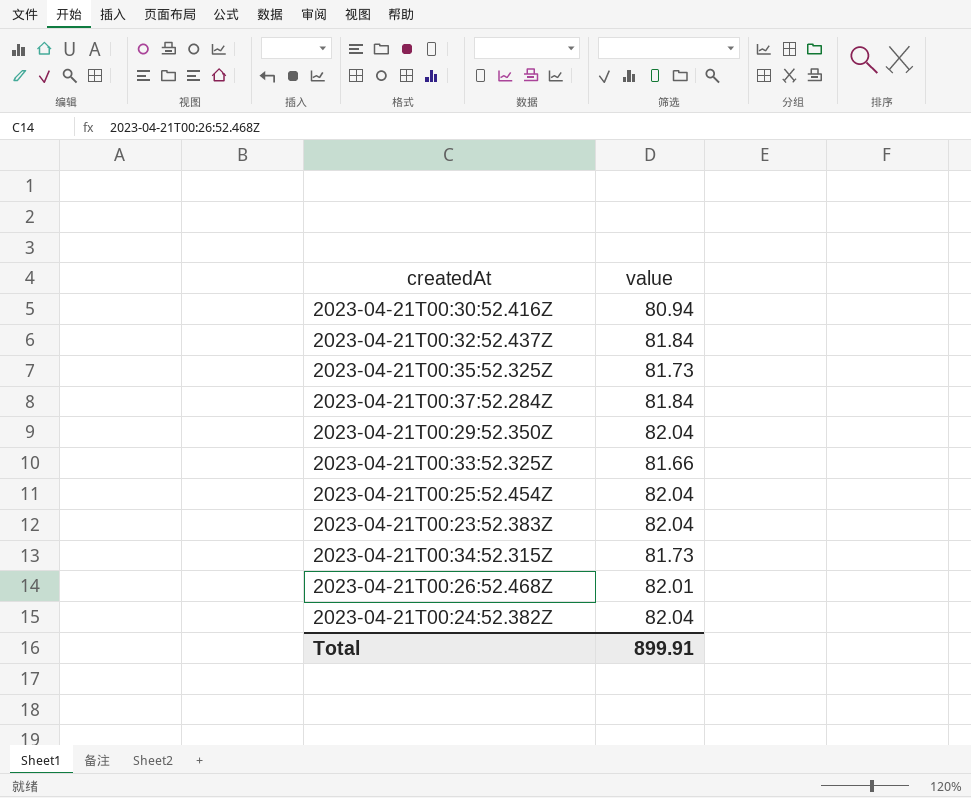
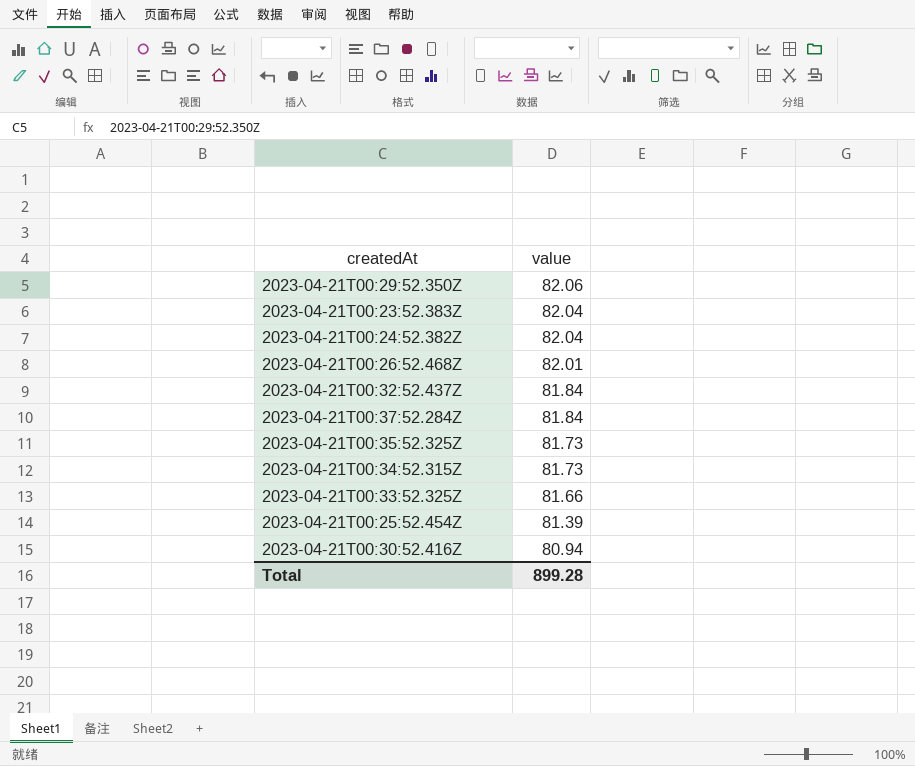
row order: none -> value descending
2023-04-21T00:29:52.350Z | value: 82.04 -> 82.06
2023-04-21T00:25:52.454Z | value: 82.04 -> 81.39
Total | value: 899.91 -> 899.28

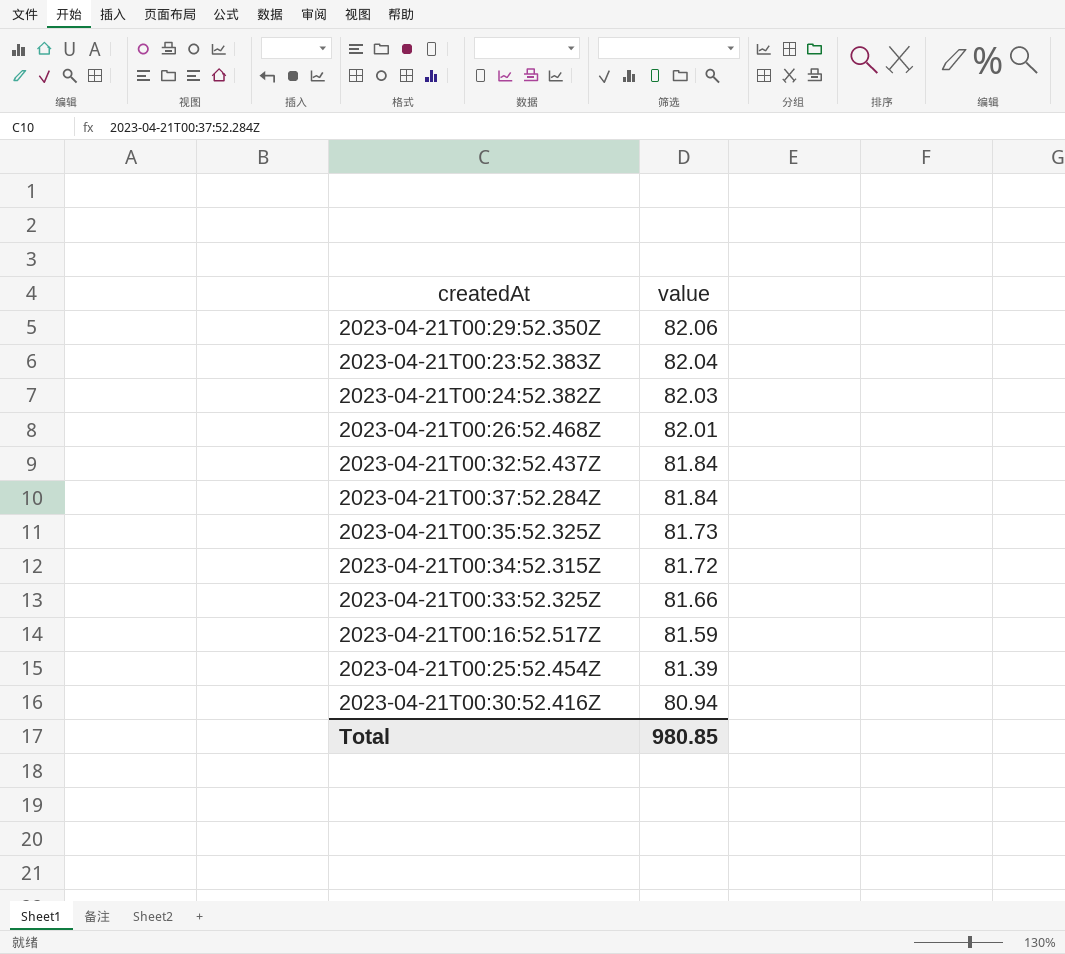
2023-04-21T00:24:52.382Z | value: 82.04 -> 82.03
2023-04-21T00:34:52.315Z | value: 81.73 -> 81.72
row 2023-04-21T00:16:52.517Z: none -> 81.59
Total | value: 899.28 -> 980.85

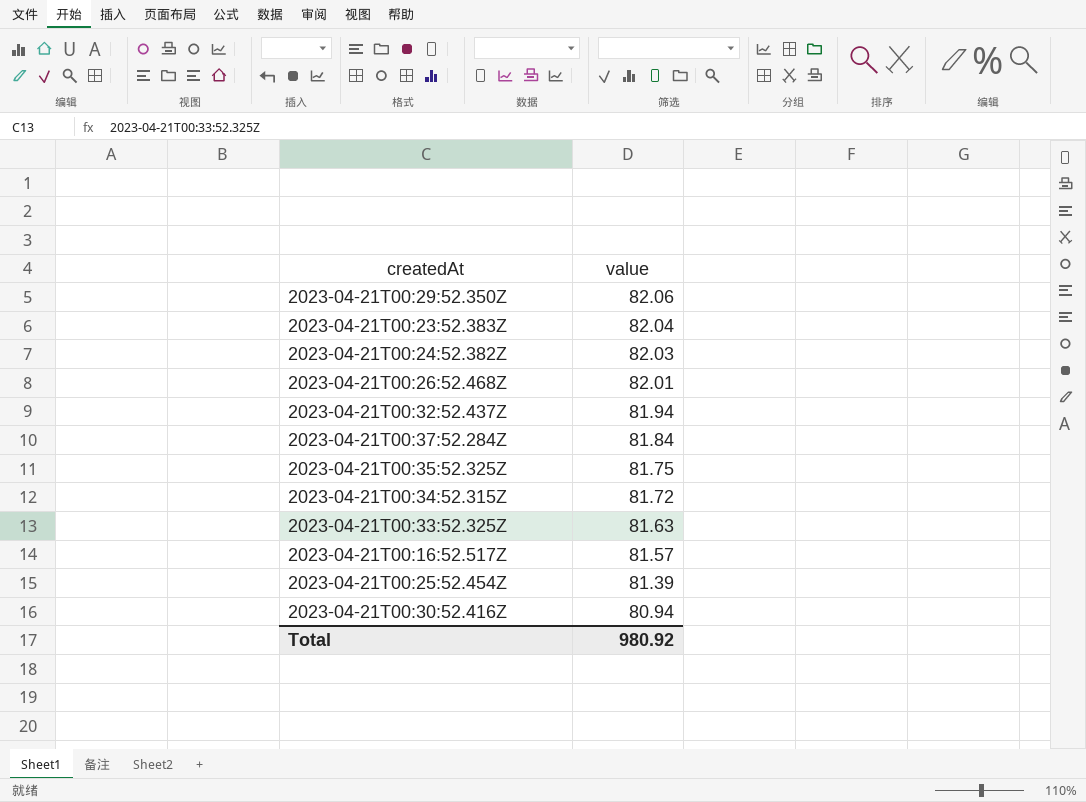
2023-04-21T00:32:52.437Z | value: 81.84 -> 81.94
2023-04-21T00:35:52.325Z | value: 81.73 -> 81.75
2023-04-21T00:33:52.325Z | value: 81.66 -> 81.63
2023-04-21T00:16:52.517Z | value: 81.59 -> 81.57
Total | value: 980.85 -> 980.92

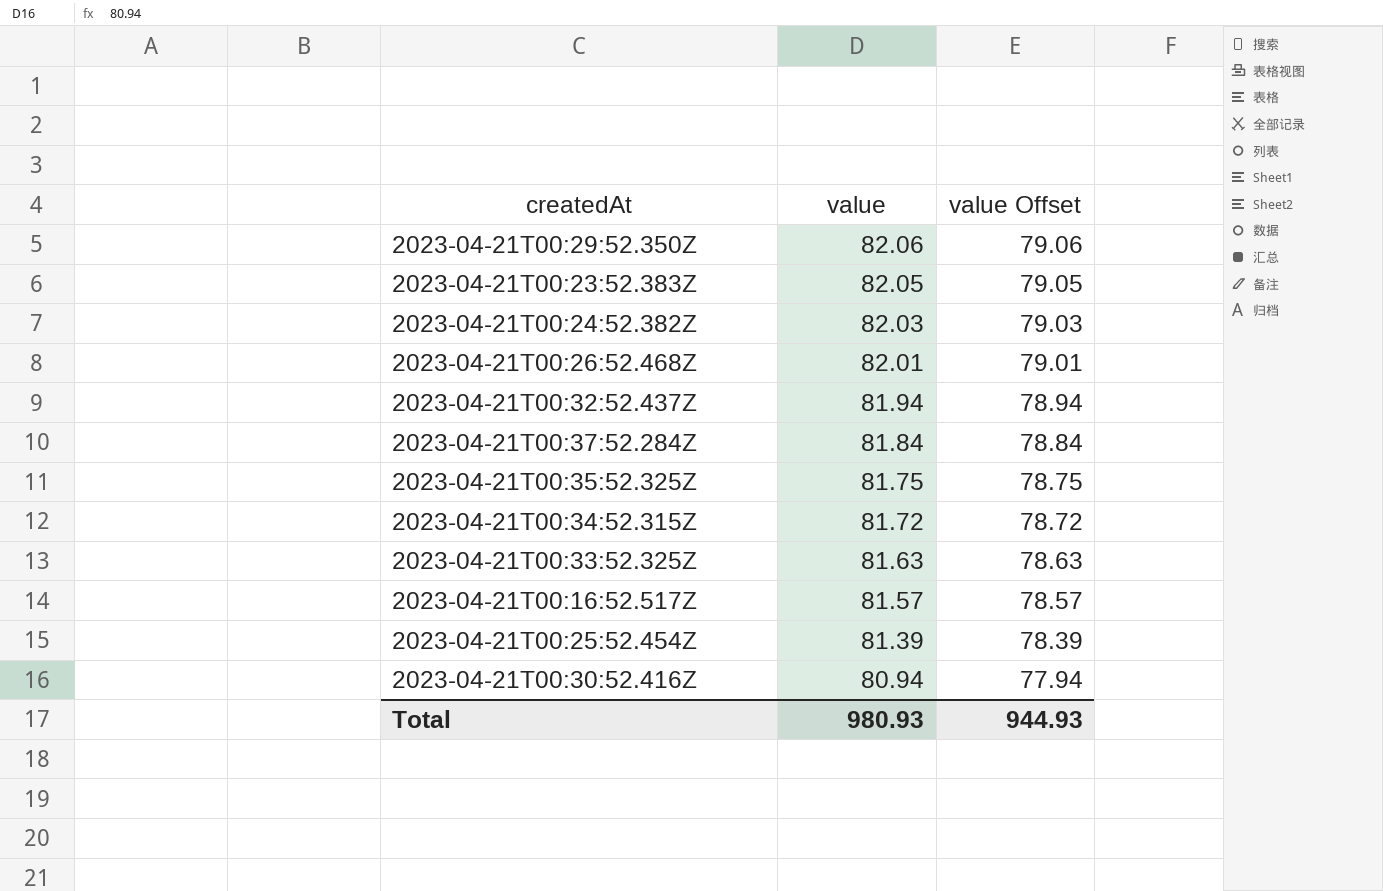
column value Offset | formula: none -> [value] - 3
2023-04-21T00:23:52.383Z | value: 82.04 -> 82.05
Total | value: 980.92 -> 980.93

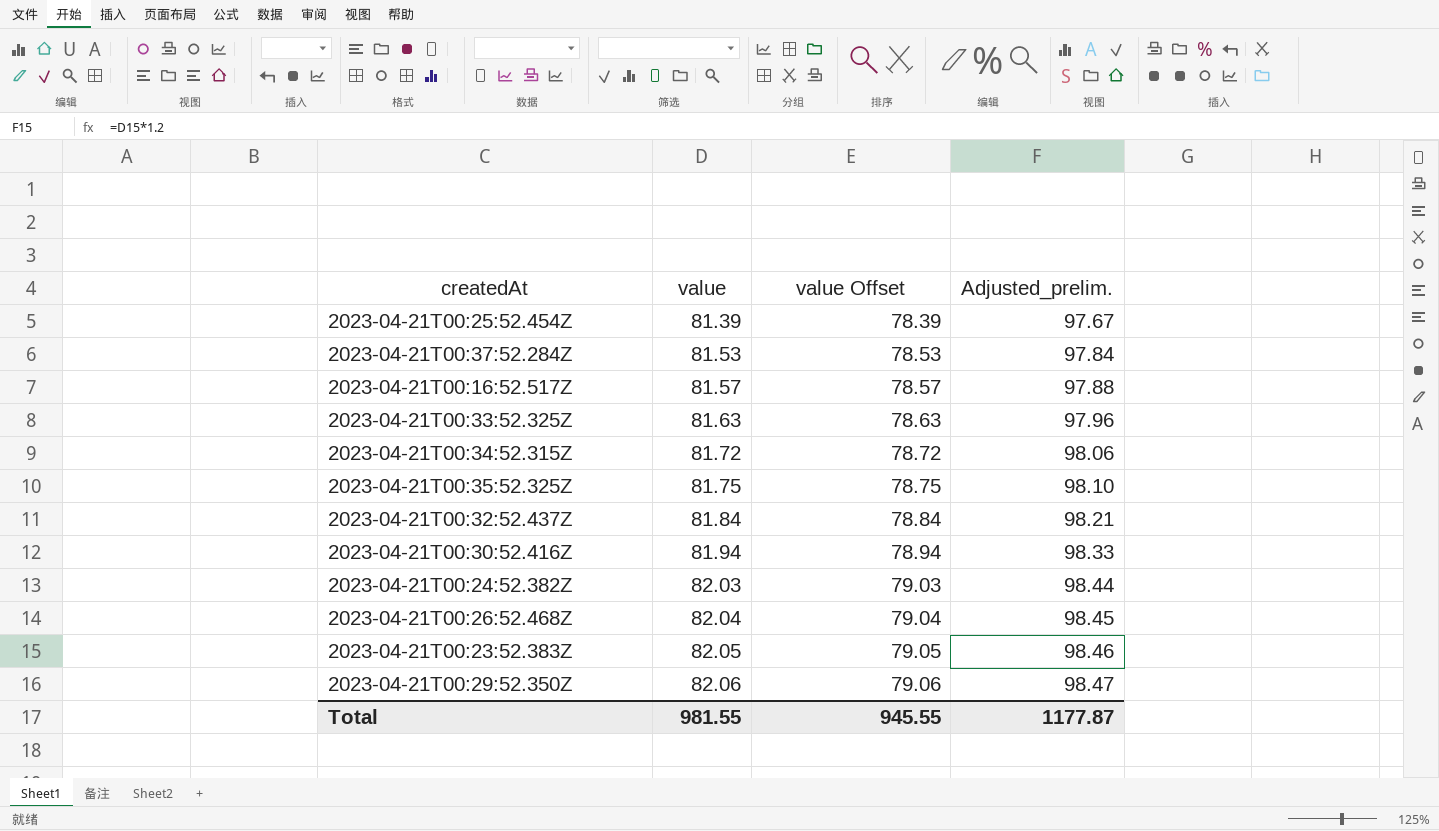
row order: value descending -> value ascending
column Adjusted_prelim. | formula: none -> [value] * 1.2
2023-04-21T00:37:52.284Z | value: 81.84 -> 81.53
2023-04-21T00:37:52.284Z | value Offset: 78.84 -> 78.53
2023-04-21T00:32:52.437Z | value: 81.94 -> 81.84
2023-04-21T00:32:52.437Z | value Offset: 78.94 -> 78.84
2023-04-21T00:30:52.416Z | value: 80.94 -> 81.94
2023-04-21T00:30:52.416Z | value Offset: 77.94 -> 78.94
2023-04-21T00:26:52.468Z | value: 82.01 -> 82.04
2023-04-21T00:26:52.468Z | value Offset: 79.01 -> 79.04
Total | value: 980.93 -> 981.55
Total | value Offset: 944.93 -> 945.55

